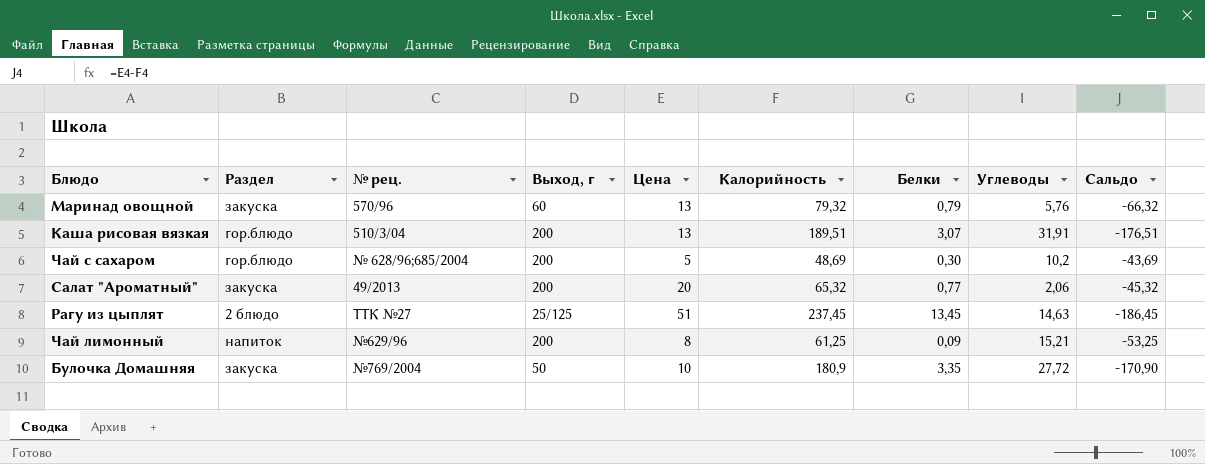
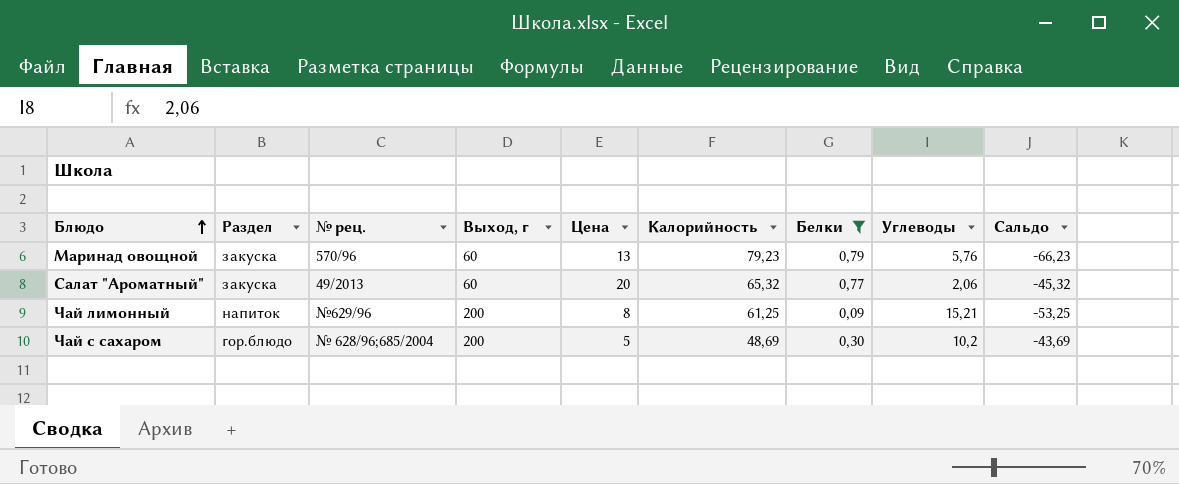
filter: none -> Белки <= 0,79
row order: none -> Блюдо ascending
Маринад овощной | Калорийность: 79,32 -> 79,23
Маринад овощной | Сальдо: -66,32 -> -66,23
Салат "Ароматный" | Выход, г: 200 -> 60

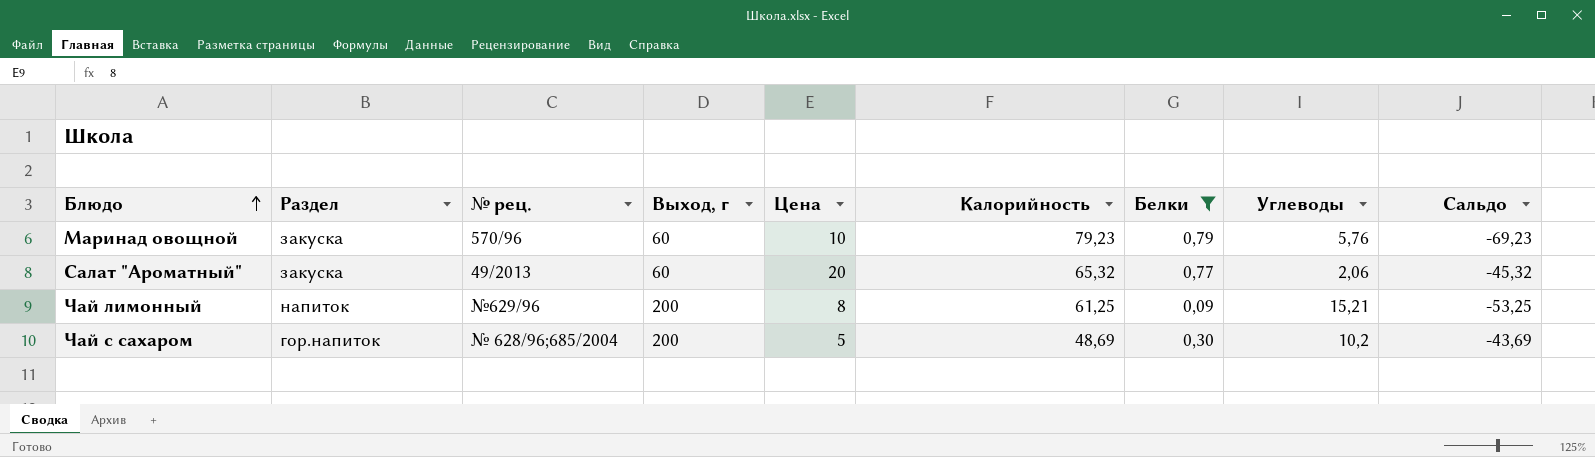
Маринад овощной | Цена: 13 -> 10
Маринад овощной | Сальдо: -66,23 -> -69,23
Чай с сахаром | Раздел: гор.блюдо -> гор.напиток

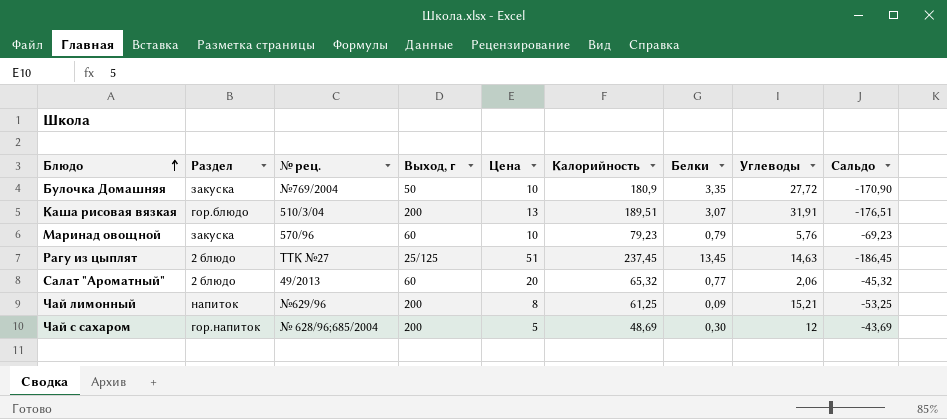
filter: Белки <= 0,79 -> none
Салат "Ароматный" | Раздел: закуска -> 2 блюдо
Чай с сахаром | Углеводы: 10,2 -> 12

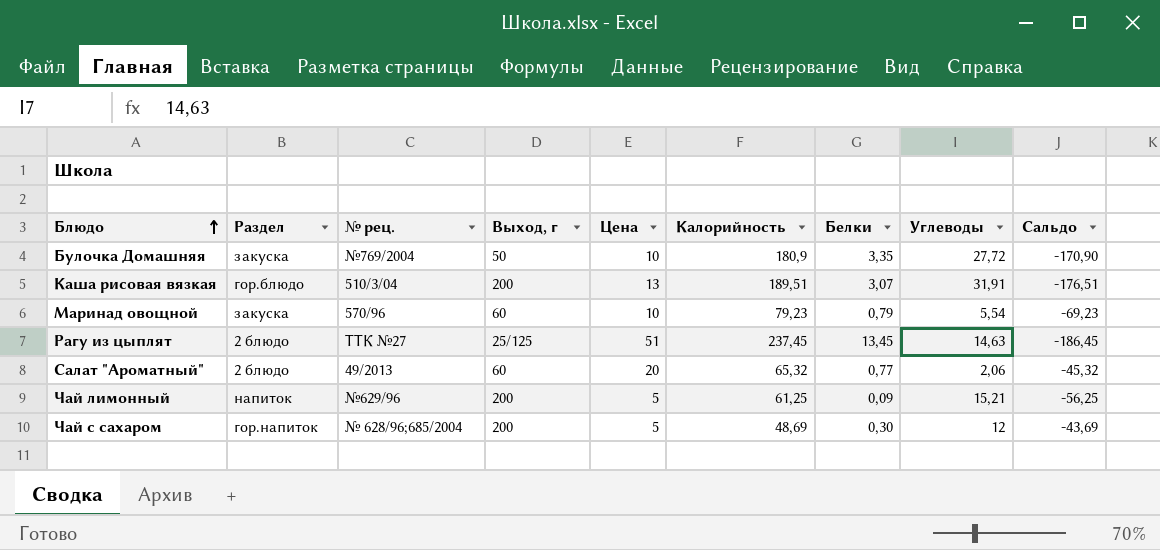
Маринад овощной | Углеводы: 5,76 -> 5,54
Чай лимонный | Цена: 8 -> 5
Чай лимонный | Сальдо: -53,25 -> -56,25

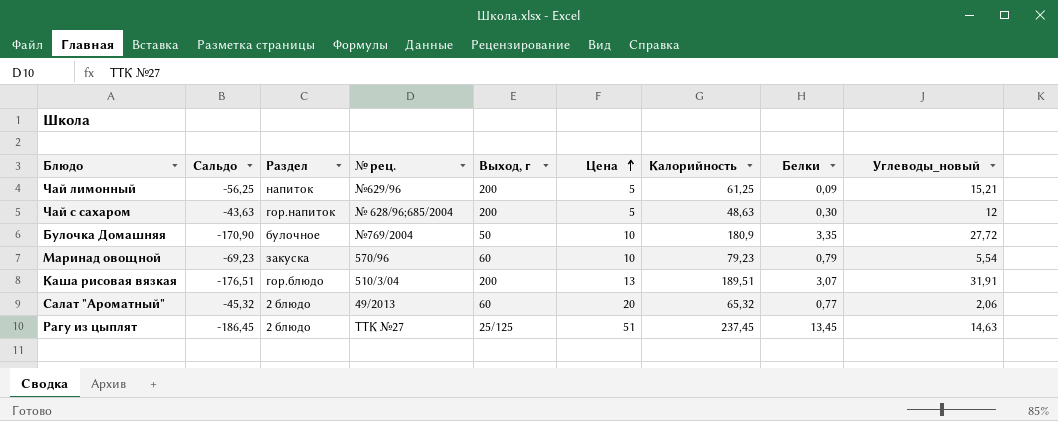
row order: Блюдо ascending -> Цена ascending
column Сальдо | position: 9 -> 2
column name: Углеводы -> Углеводы_новый
Чай с сахаром | Сальдо: -43,69 -> -43,63
Чай с сахаром | Калорийность: 48,69 -> 48,63
Булочка Домашняя | Раздел: закуска -> булочное

